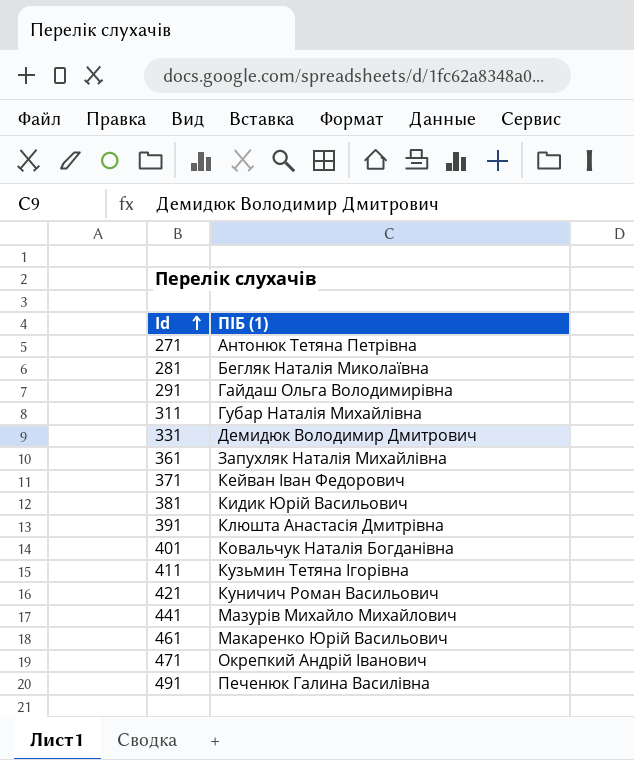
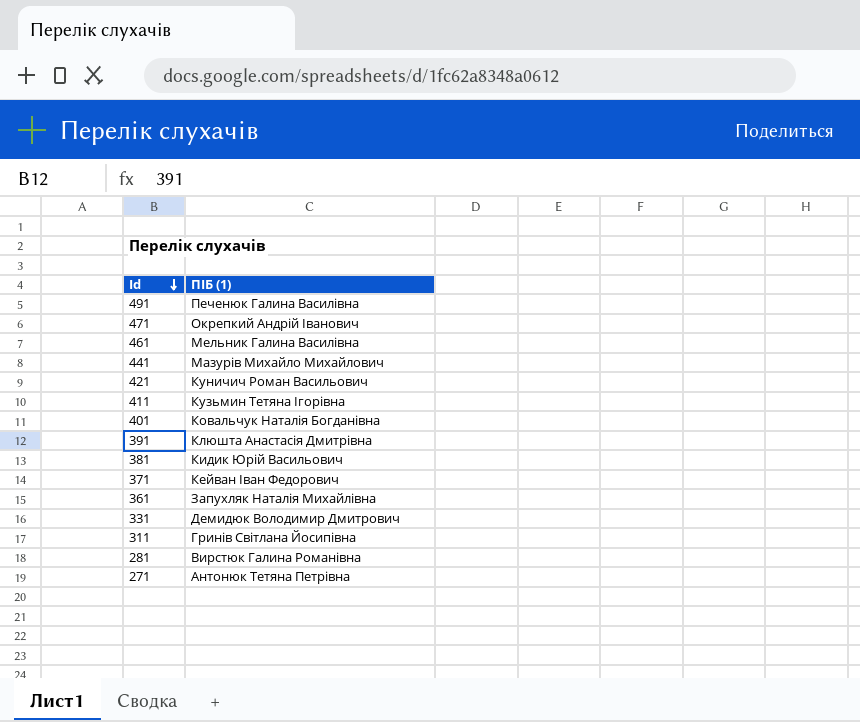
row order: Id ascending -> Id descending
row 291: Гайдаш Ольга Володимирівна -> none
461 | ПІБ (1): Макаренко Юрій Васильович -> Мельник Галина Василівна
311 | ПІБ (1): Губар Наталія Михайлівна -> Гринів Світлана Йосипівна
281 | ПІБ (1): Бегляк Наталія Миколаївна -> Вирстюк Галина Романівна

